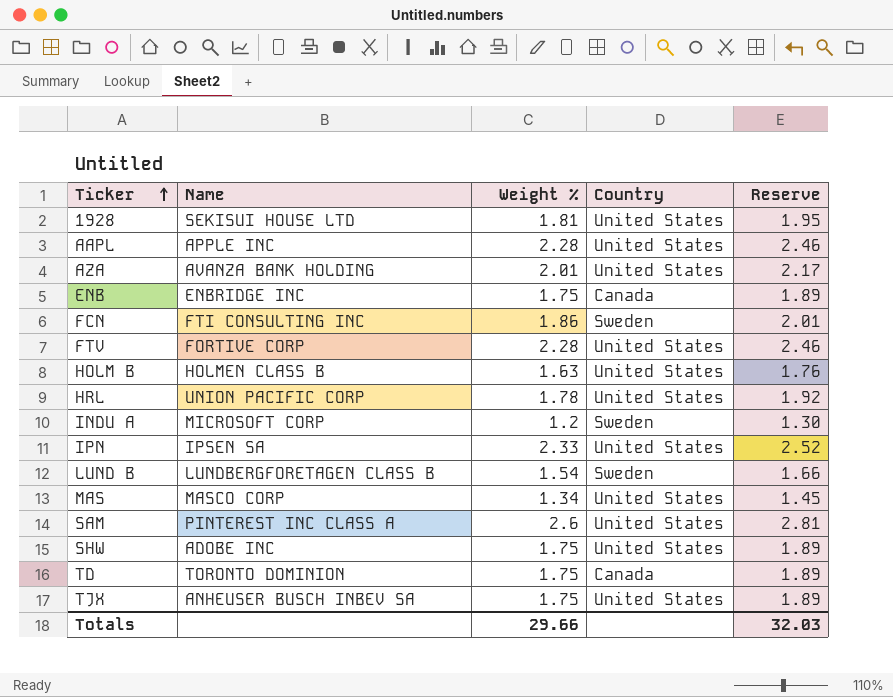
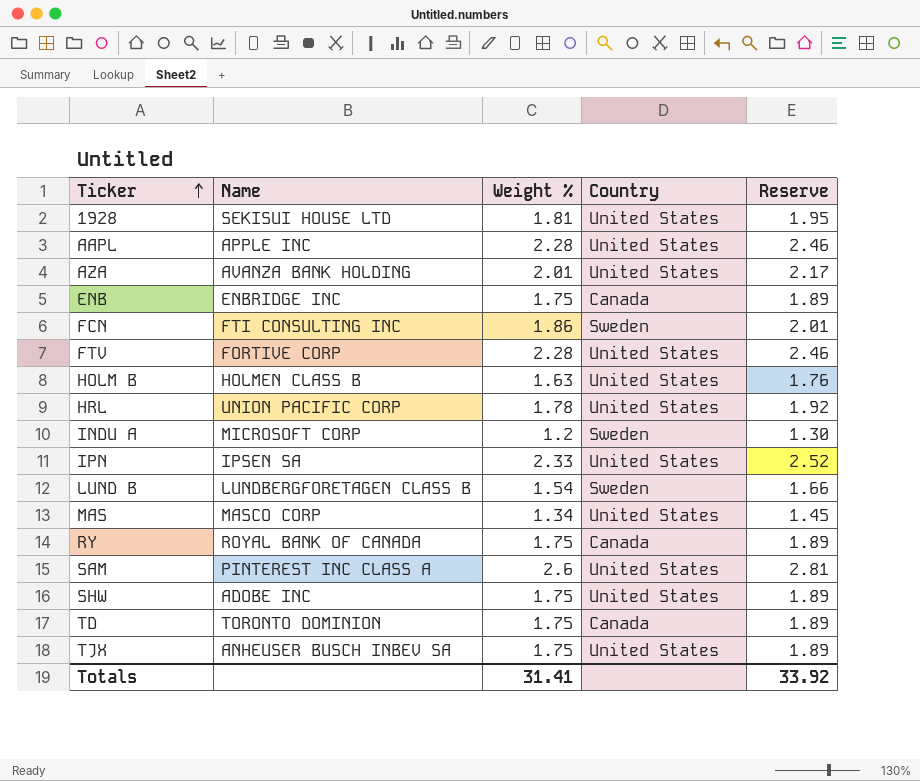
row RY: none -> ROYAL BANK OF CANADA | 1.75 | Canada | 1.89
Totals | Weight %: 29.66 -> 31.41
Totals | Reserve: 32.03 -> 33.92

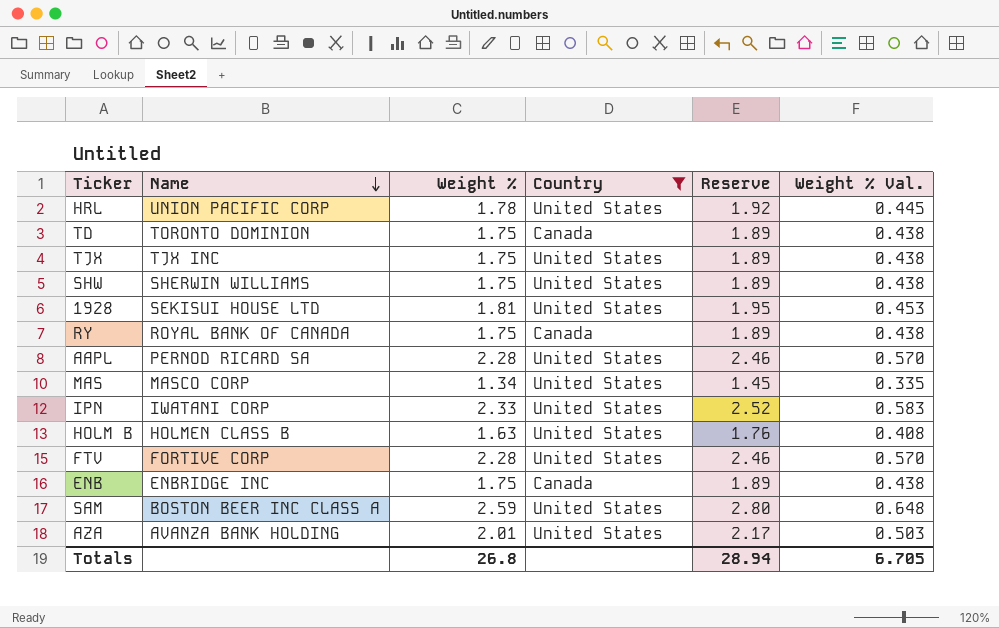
filter: none -> Country != Sweden
row order: Ticker ascending -> Name descending
column Weight % Val. | formula: none -> [Weight %] * 0.25
TJX | Name: ANHEUSER BUSCH INBEV SA -> TJX INC
SHW | Name: ADOBE INC -> SHERWIN WILLIAMS
AAPL | Name: APPLE INC -> PERNOD RICARD SA
IPN | Name: IPSEN SA -> IWATANI CORP
SAM | Name: PINTEREST INC CLASS A -> BOSTON BEER INC CLASS A
SAM | Weight %: 2.6 -> 2.59
SAM | Reserve: 2.81 -> 2.80
Totals | Weight %: 31.41 -> 26.8
Totals | Reserve: 33.92 -> 28.94

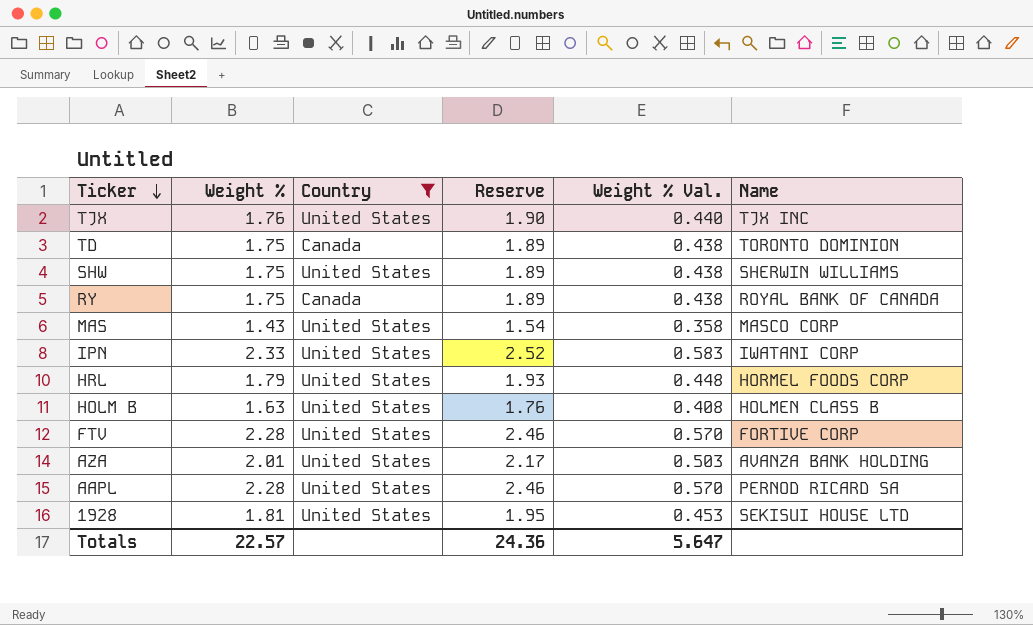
row order: Name descending -> Ticker descending
column Name | position: 2 -> 6
row ENB: ENBRIDGE INC | 1.75 | Canada | 1.89 | 0.438 -> none
row SAM: BOSTON BEER INC CLASS A | 2.59 | United States | 2.80 | 0.648 -> none
TJX | Weight %: 1.75 -> 1.76
TJX | Reserve: 1.89 -> 1.90
TJX | Weight % Val.: 0.438 -> 0.440
MAS | Weight %: 1.34 -> 1.43
MAS | Reserve: 1.45 -> 1.54
MAS | Weight % Val.: 0.335 -> 0.358
HRL | Weight %: 1.78 -> 1.79
HRL | Reserve: 1.92 -> 1.93
HRL | Weight % Val.: 0.445 -> 0.448
HRL | Name: UNION PACIFIC CORP -> HORMEL FOODS CORP
Totals | Weight %: 26.8 -> 22.57
Totals | Reserve: 28.94 -> 24.36
Totals | Weight % Val.: 6.705 -> 5.647

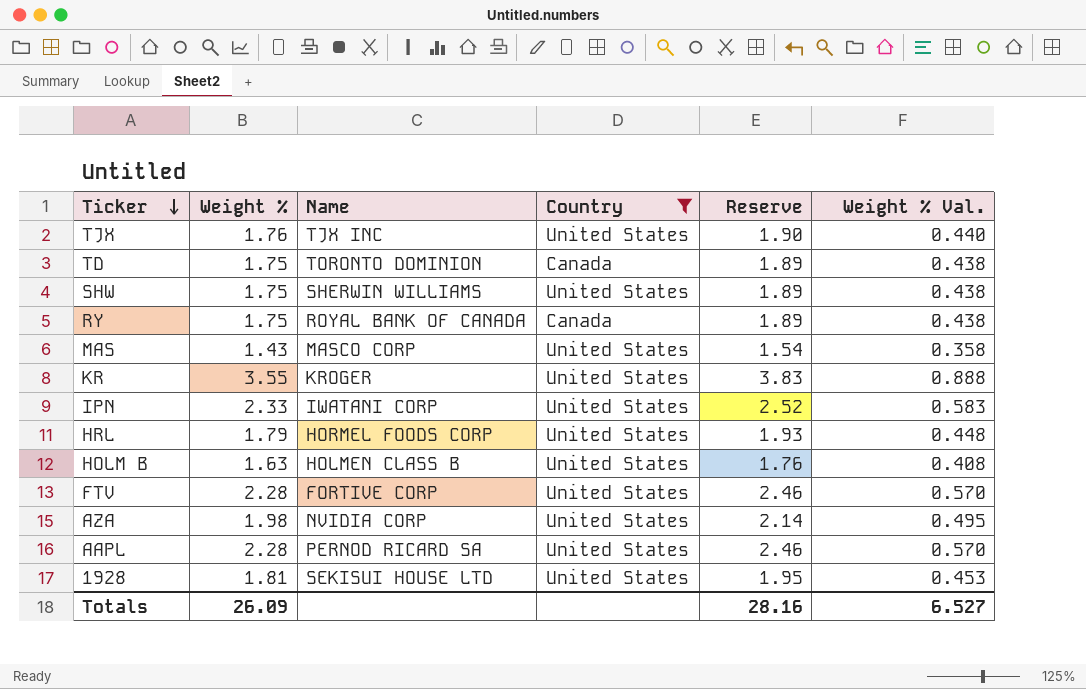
column Name | position: 6 -> 3
row KR: none -> 3.55 | KROGER | United States | 3.83 | 0.888
AZA | Weight %: 2.01 -> 1.98
AZA | Name: AVANZA BANK HOLDING -> NVIDIA CORP
AZA | Reserve: 2.17 -> 2.14
AZA | Weight % Val.: 0.503 -> 0.495
Totals | Weight %: 22.57 -> 26.09
Totals | Reserve: 24.36 -> 28.16
Totals | Weight % Val.: 5.647 -> 6.527

